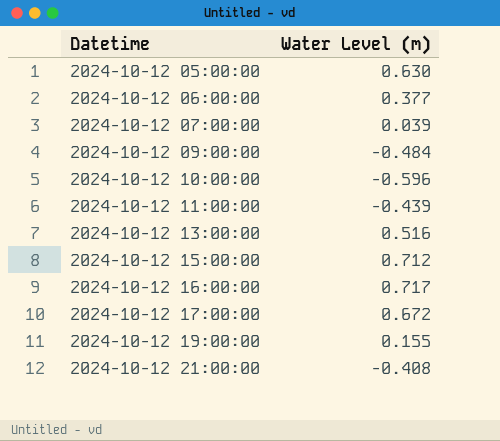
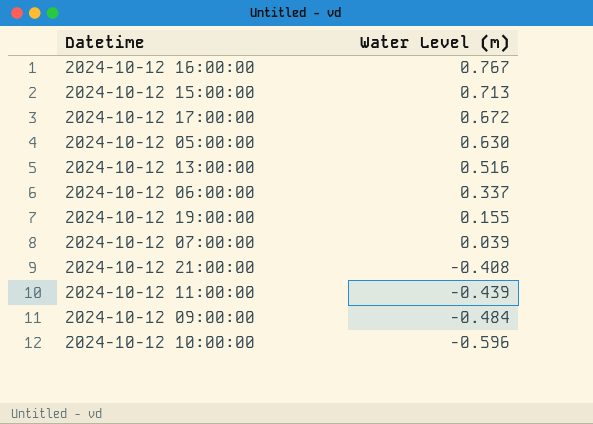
row order: Datetime ascending -> Water Level (m) descending
2024-10-12 16:00:00 | Water Level (m): 0.717 -> 0.767
2024-10-12 15:00:00 | Water Level (m): 0.712 -> 0.713
2024-10-12 06:00:00 | Water Level (m): 0.377 -> 0.337

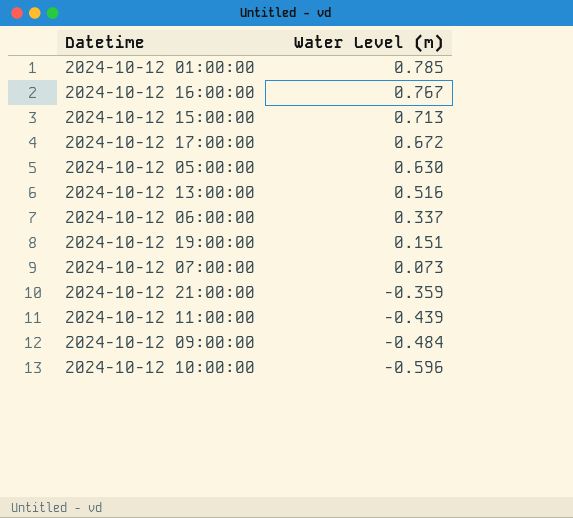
row 2024-10-12 01:00:00: none -> 0.785
2024-10-12 19:00:00 | Water Level (m): 0.155 -> 0.151
2024-10-12 07:00:00 | Water Level (m): 0.039 -> 0.073
2024-10-12 21:00:00 | Water Level (m): -0.408 -> -0.359

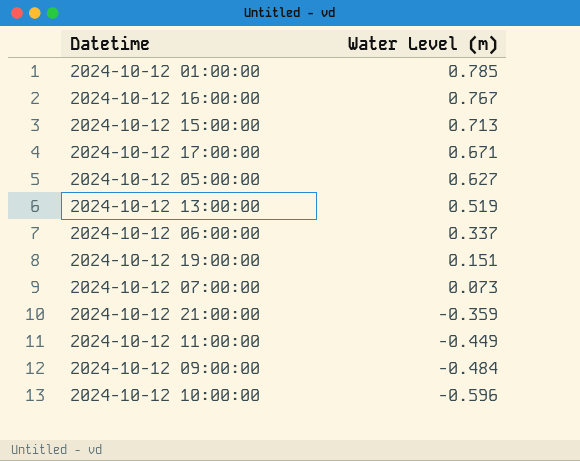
2024-10-12 17:00:00 | Water Level (m): 0.672 -> 0.671
2024-10-12 05:00:00 | Water Level (m): 0.630 -> 0.627
2024-10-12 13:00:00 | Water Level (m): 0.516 -> 0.519
2024-10-12 11:00:00 | Water Level (m): -0.439 -> -0.449

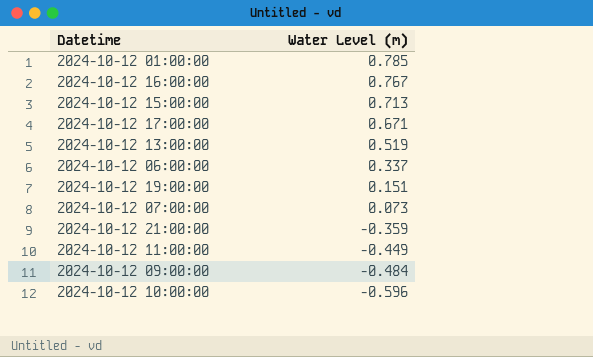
row 2024-10-12 05:00:00: 0.627 -> none

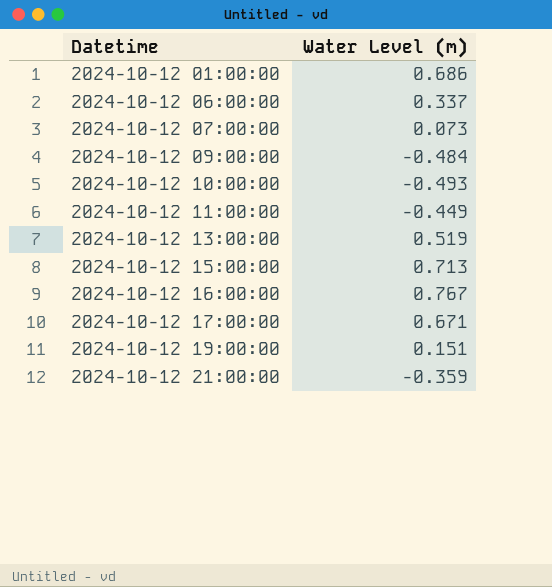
row order: Water Level (m) descending -> Datetime ascending
2024-10-12 01:00:00 | Water Level (m): 0.785 -> 0.686
2024-10-12 10:00:00 | Water Level (m): -0.596 -> -0.493

